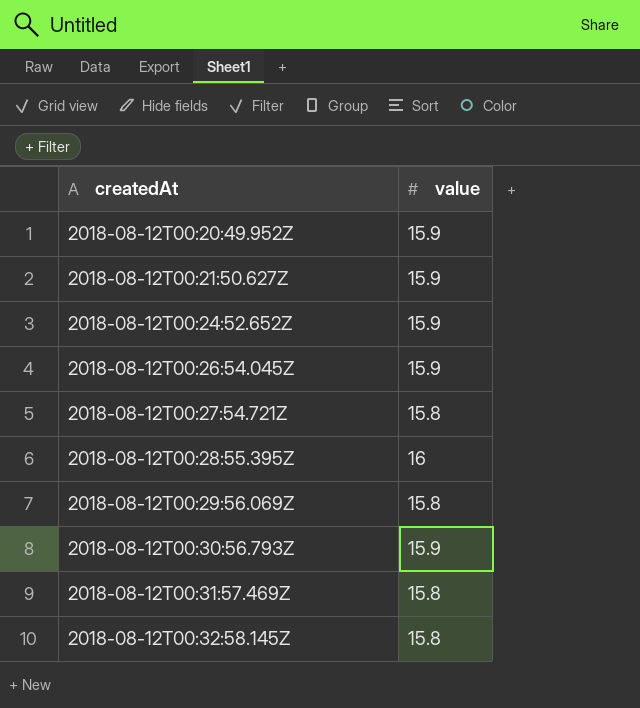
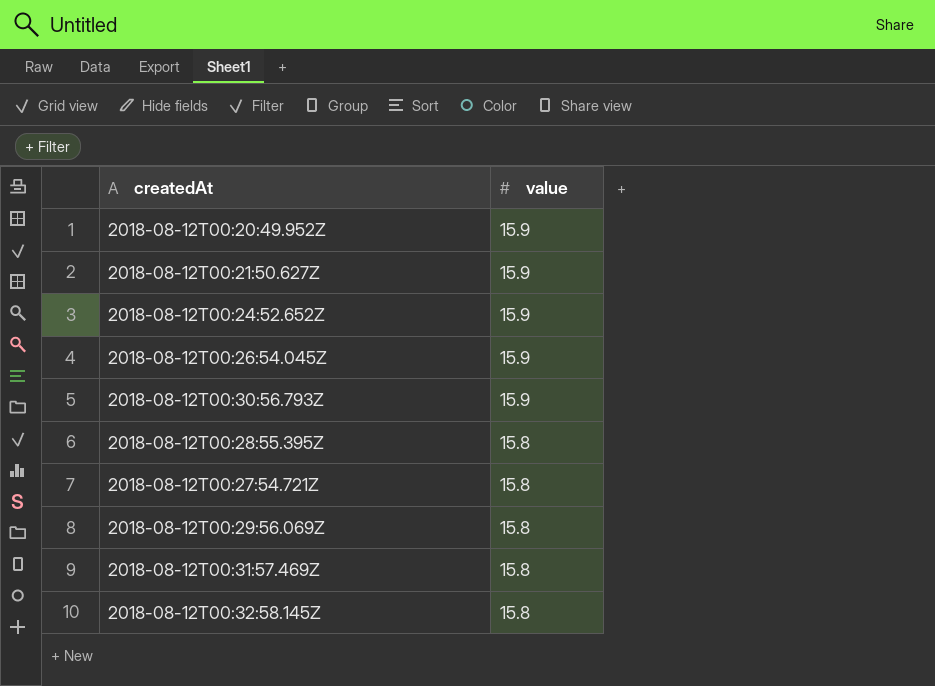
row order: createdAt ascending -> value descending
2018-08-12T00:28:55.395Z | value: 16 -> 15.8

